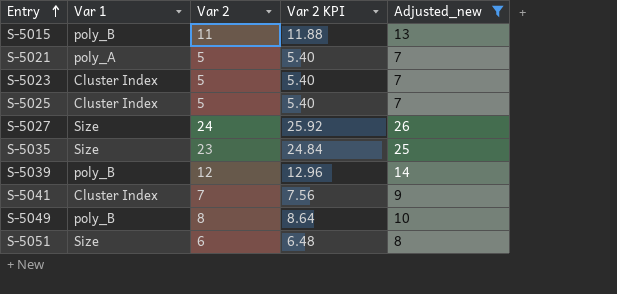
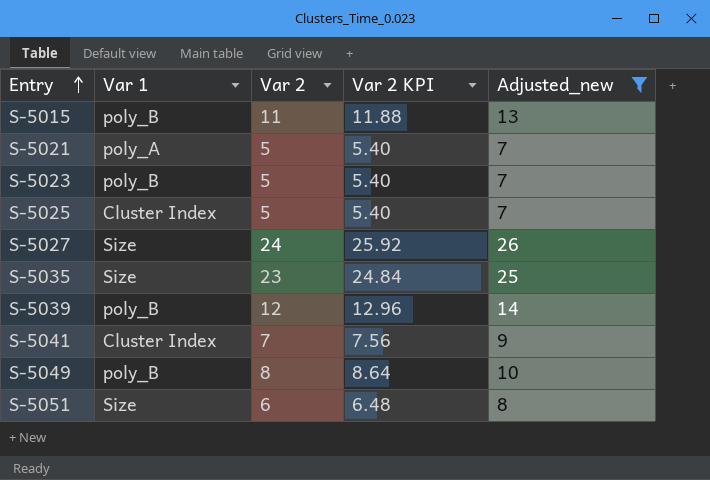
S-5023 | Var 1: Cluster Index -> poly_B

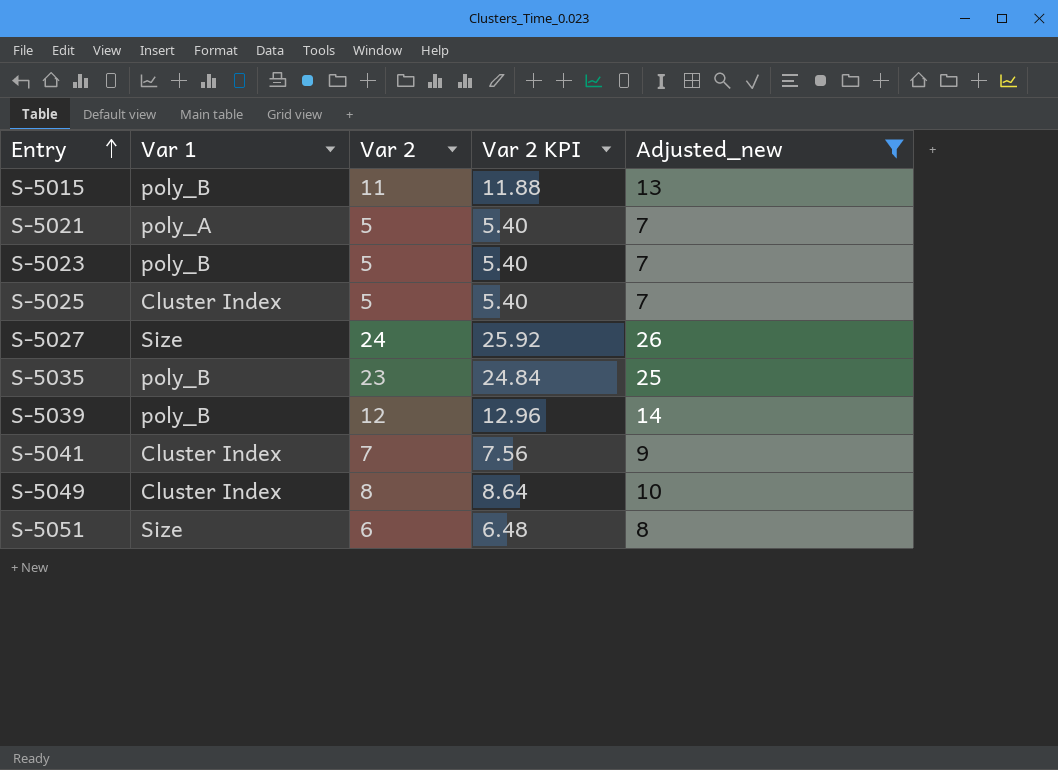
S-5035 | Var 1: Size -> poly_B
S-5049 | Var 1: poly_B -> Cluster Index

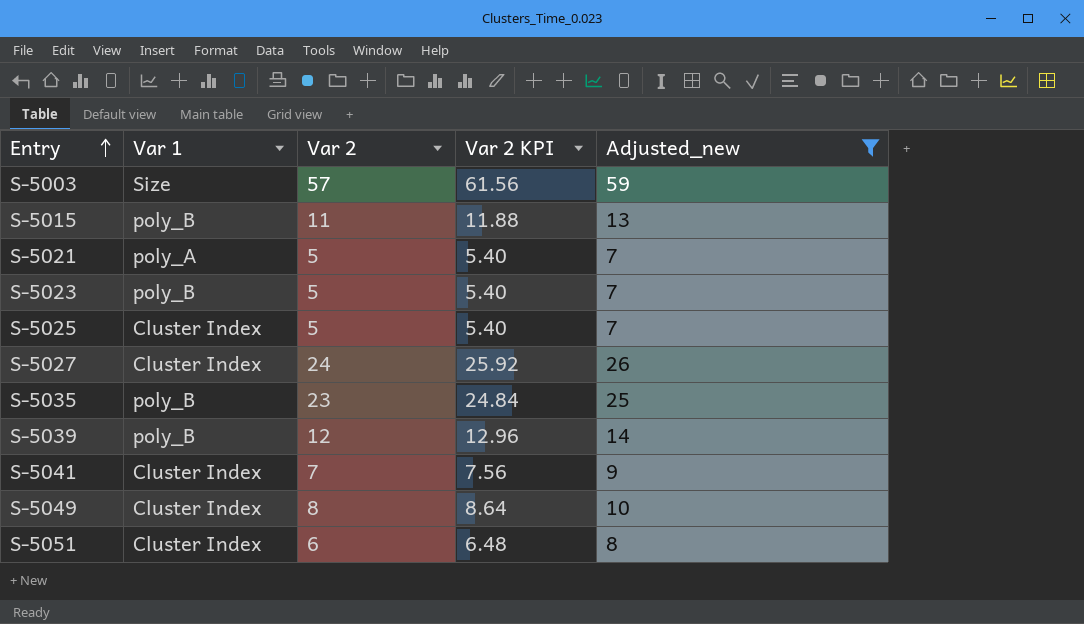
row S-5003: none -> Size | 57 | 61.56 | 59
S-5027 | Var 1: Size -> Cluster Index
S-5051 | Var 1: Size -> Cluster Index

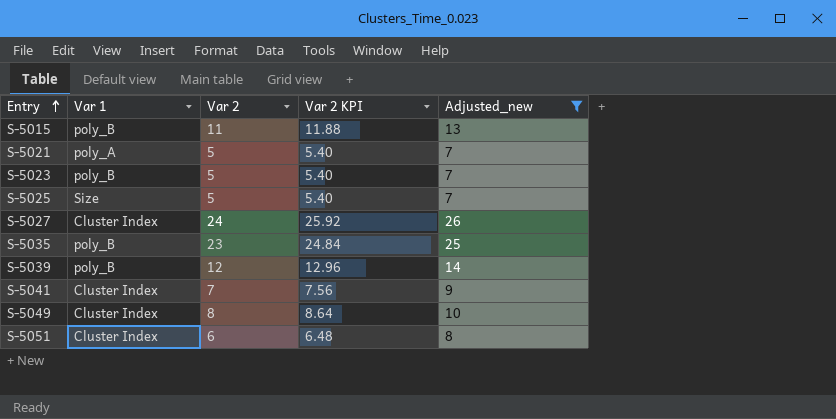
row S-5003: Size | 57 | 61.56 | 59 -> none
S-5025 | Var 1: Cluster Index -> Size

